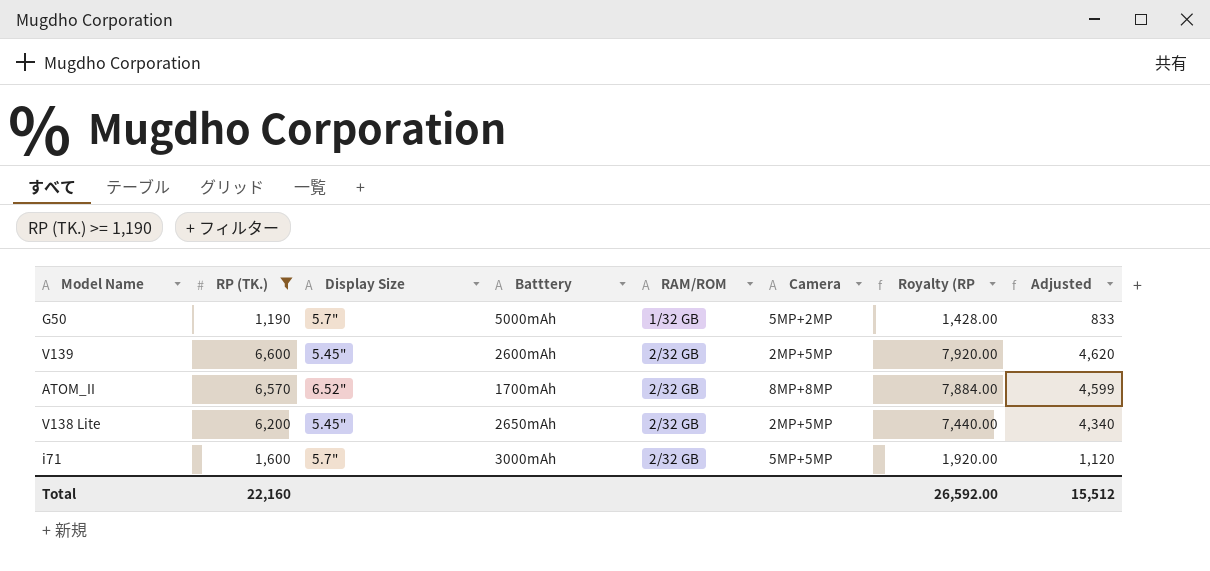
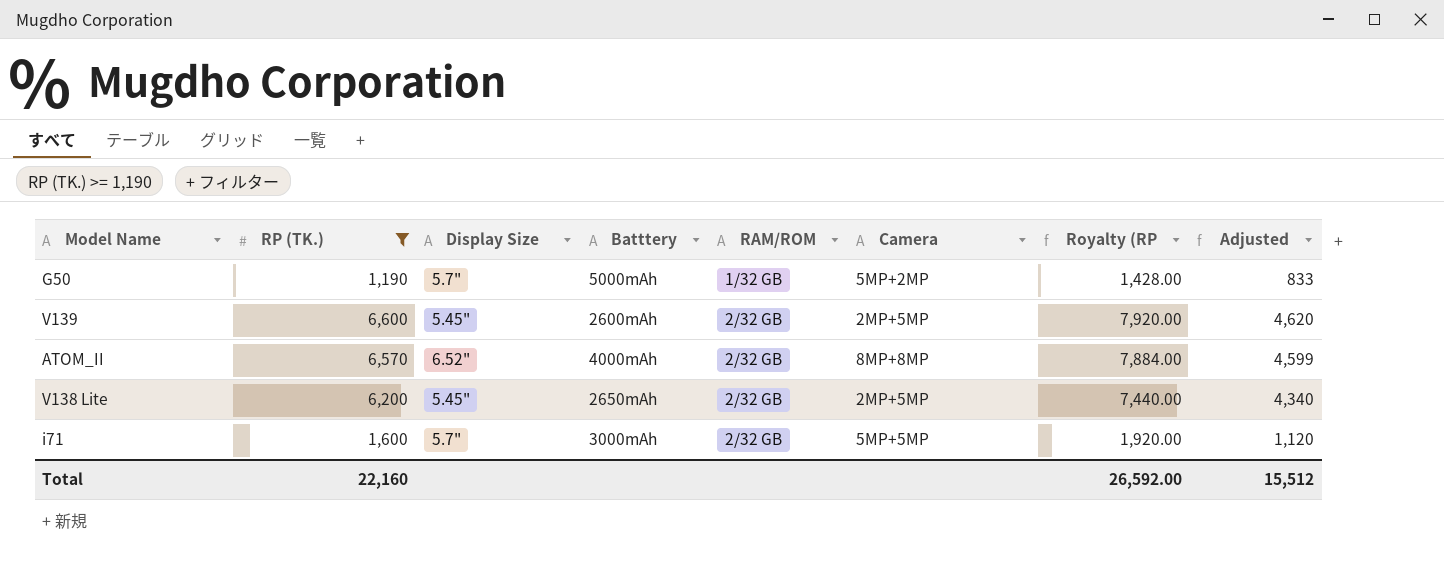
ATOM_II | Batttery: 1700mAh -> 4000mAh

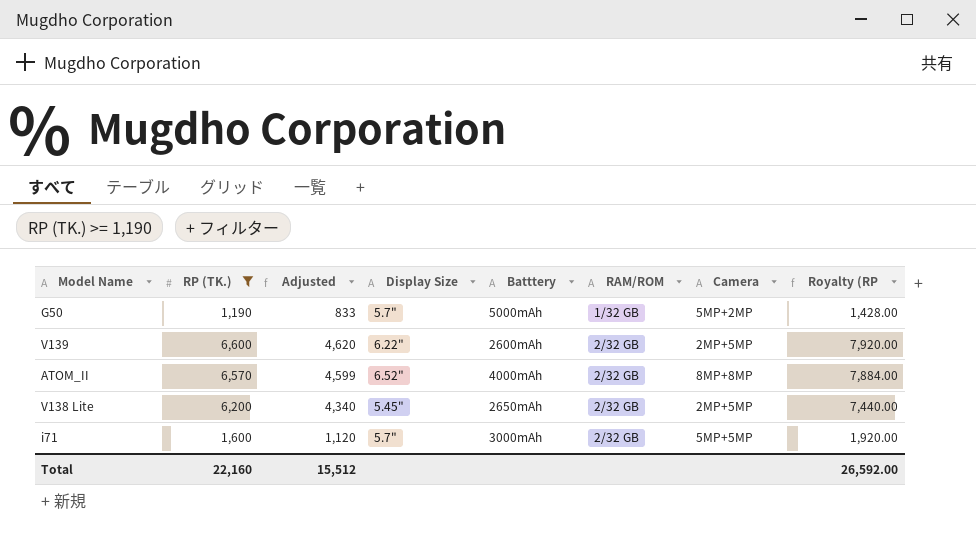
column Adjusted | position: 8 -> 3
V139 | Display Size: 5.45" -> 6.22"

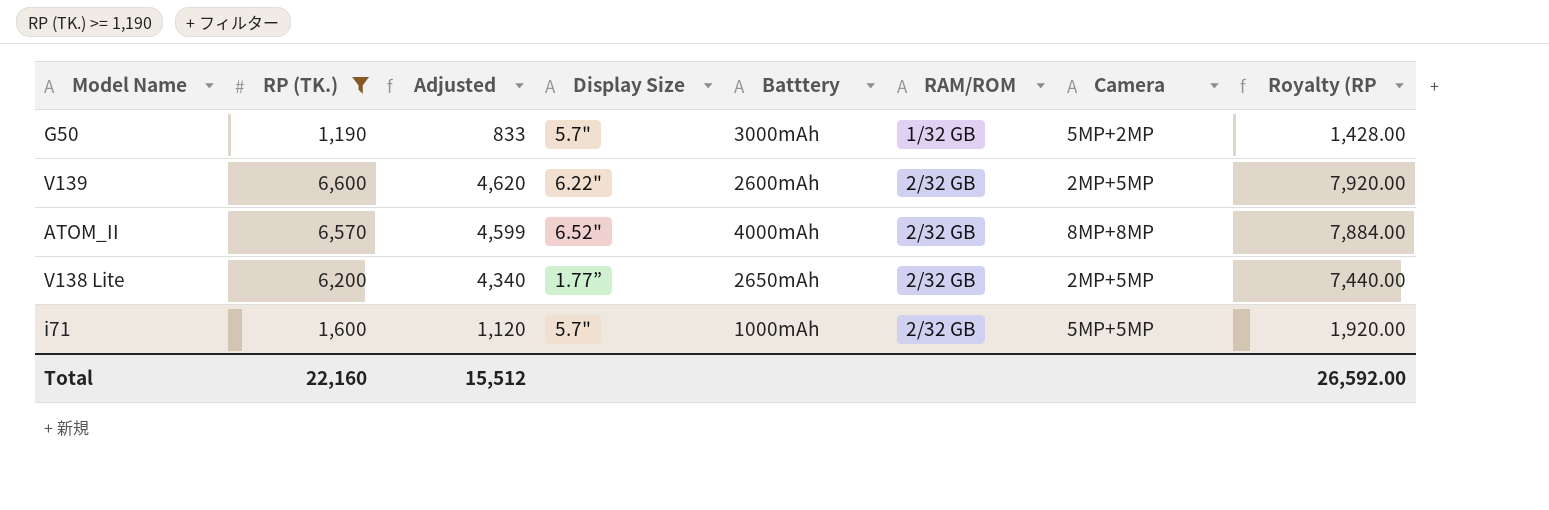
G50 | Batttery: 5000mAh -> 3000mAh
V138 Lite | Display Size: 5.45" -> 1.77”
i71 | Batttery: 3000mAh -> 1000mAh

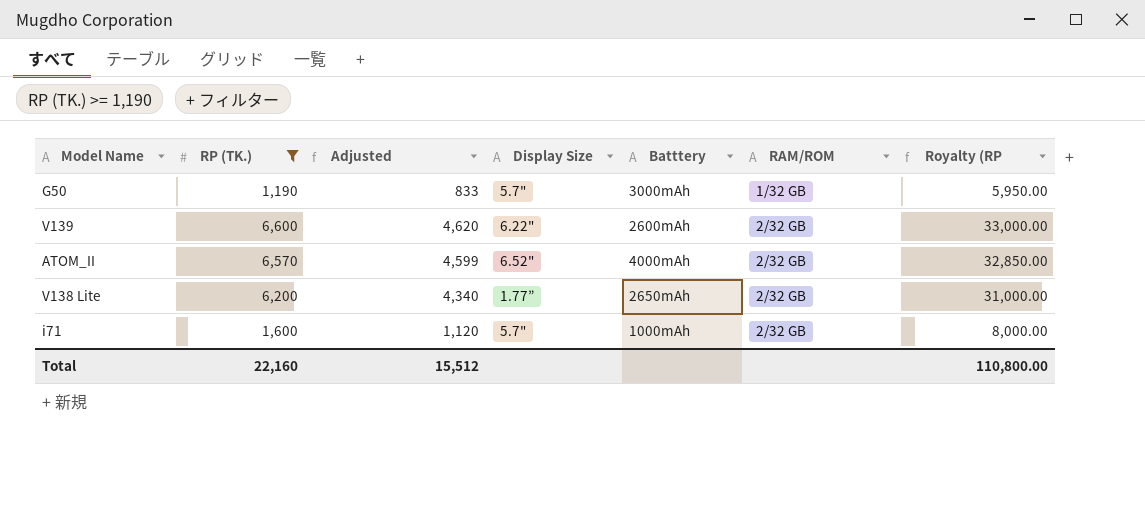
column Camera | position: 7 -> none
column Royalty (RP | formula: [RP (TK.)] * 1.2 -> [RP (TK.)] * 5
Total | Royalty (RP: 26,592.00 -> 110,800.00

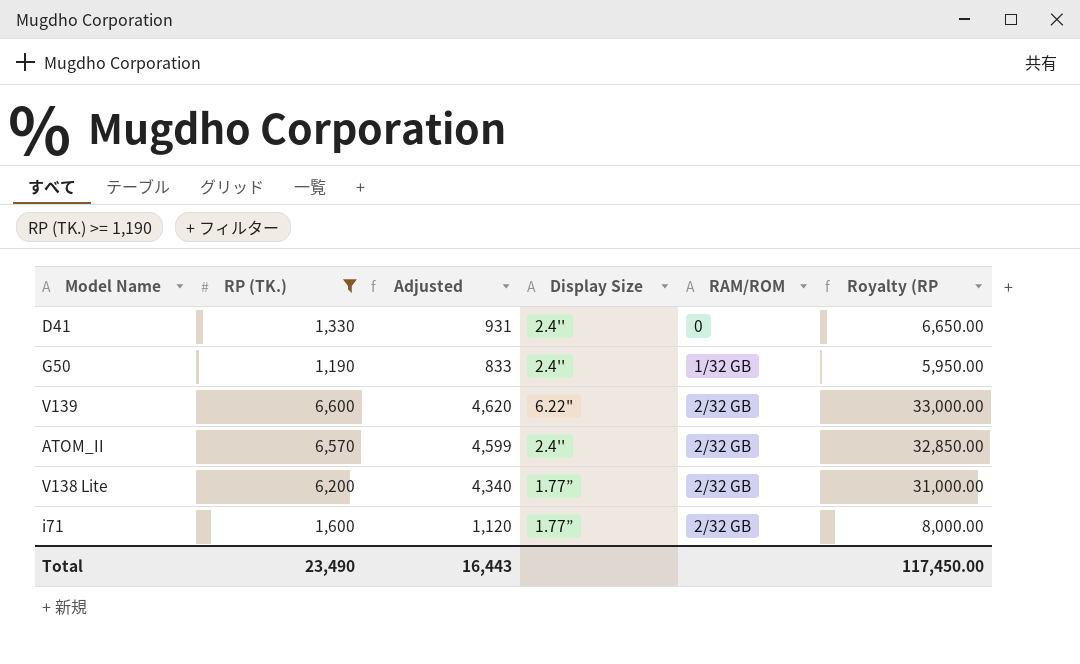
column Batttery | position: 5 -> none
row D41: none -> 1,330 | 931 | 2.4'' | 0 | 6,650.00
G50 | Display Size: 5.7" -> 2.4''
ATOM_II | Display Size: 6.52" -> 2.4''
i71 | Display Size: 5.7" -> 1.77”
Total | RP (TK.): 22,160 -> 23,490
Total | Adjusted: 15,512 -> 16,443
Total | Royalty (RP: 110,800.00 -> 117,450.00

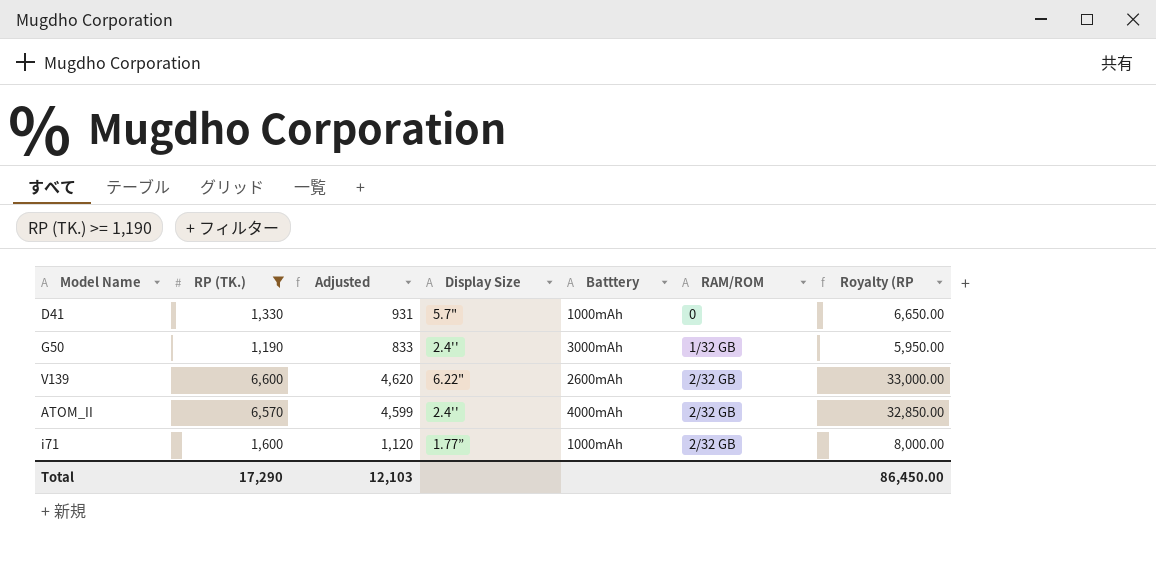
column Batttery | position: none -> 5
row V138 Lite: 6,200 | 4,340 | 1.77” | 2/32 GB | 31,000.00 -> none
D41 | Display Size: 2.4'' -> 5.7"
Total | RP (TK.): 23,490 -> 17,290
Total | Adjusted: 16,443 -> 12,103
Total | Royalty (RP: 117,450.00 -> 86,450.00

